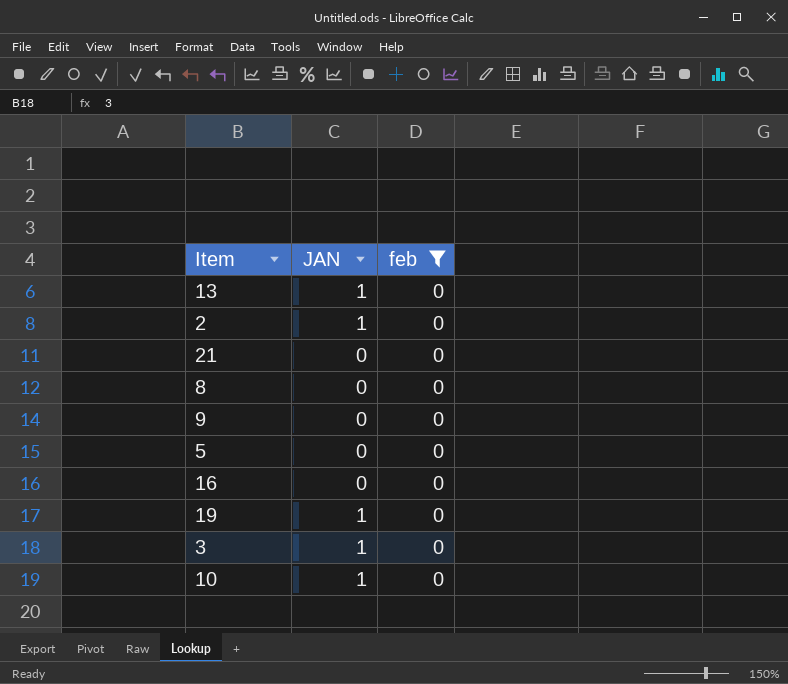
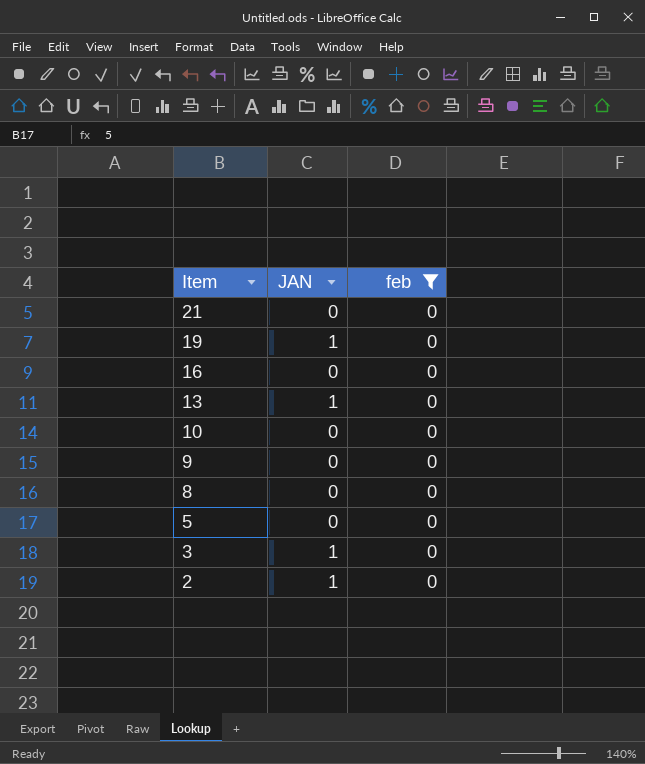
row order: none -> Item descending
10 | JAN: 1 -> 0

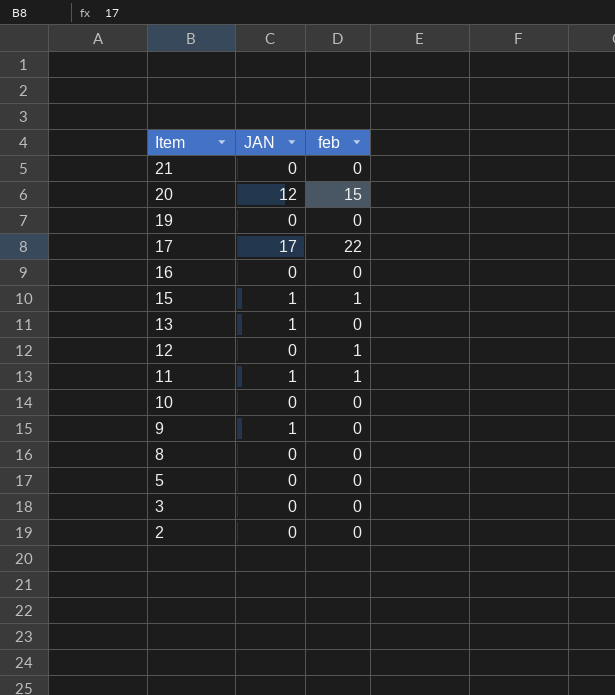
filter: feb = 0 -> none
19 | JAN: 1 -> 0
9 | JAN: 0 -> 1
3 | JAN: 1 -> 0
2 | JAN: 1 -> 0

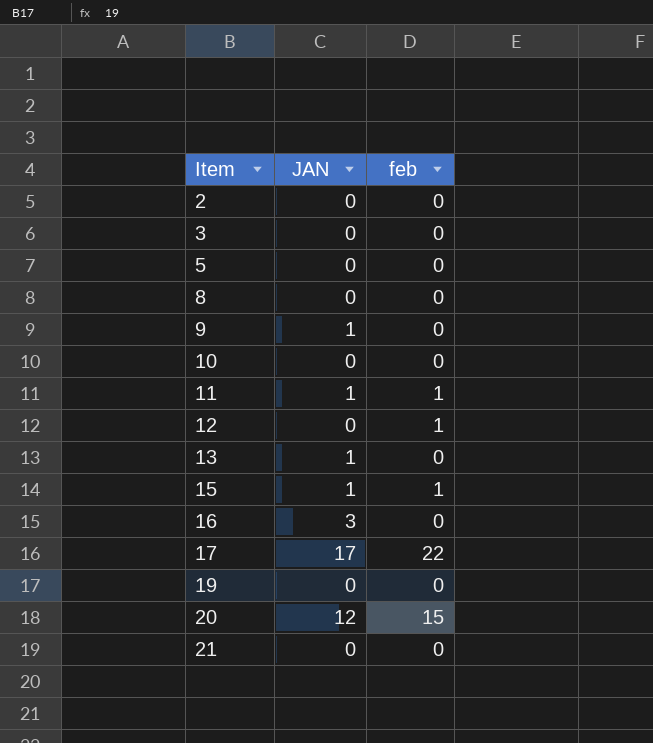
row order: Item descending -> Item ascending
16 | JAN: 0 -> 3

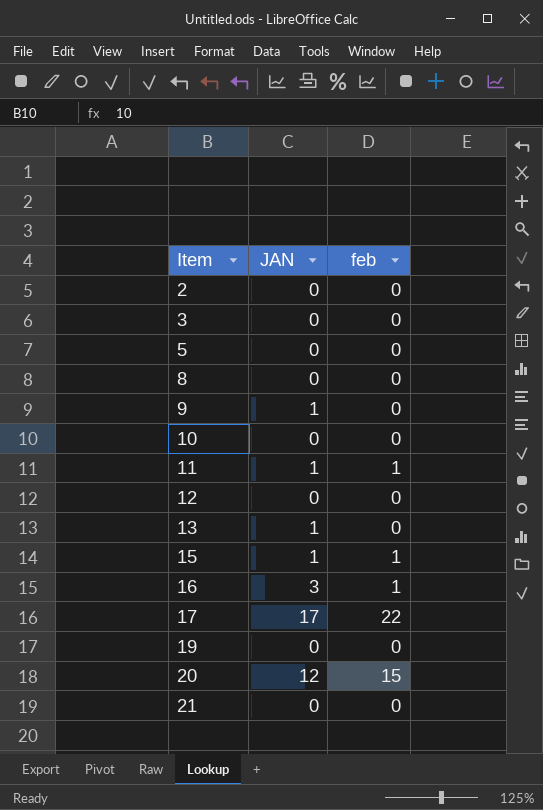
12 | feb: 1 -> 0
16 | feb: 0 -> 1

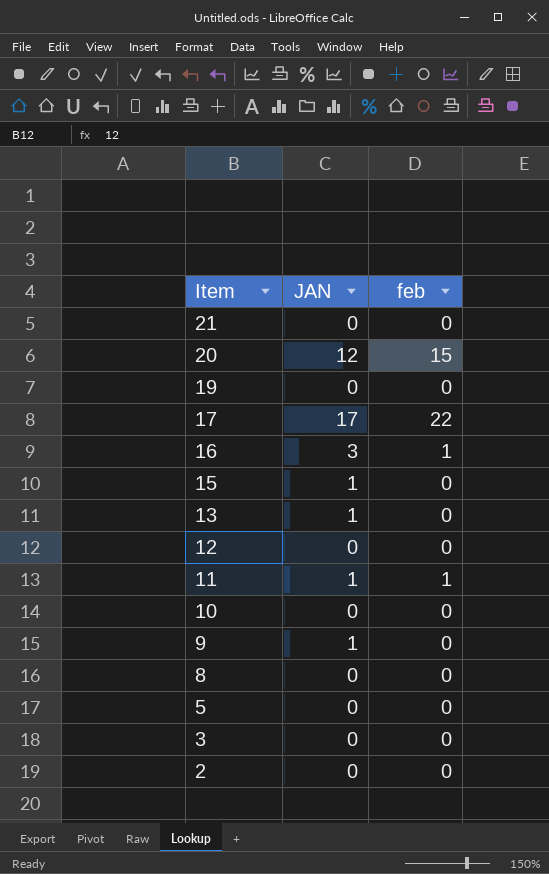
row order: Item ascending -> Item descending
15 | feb: 1 -> 0

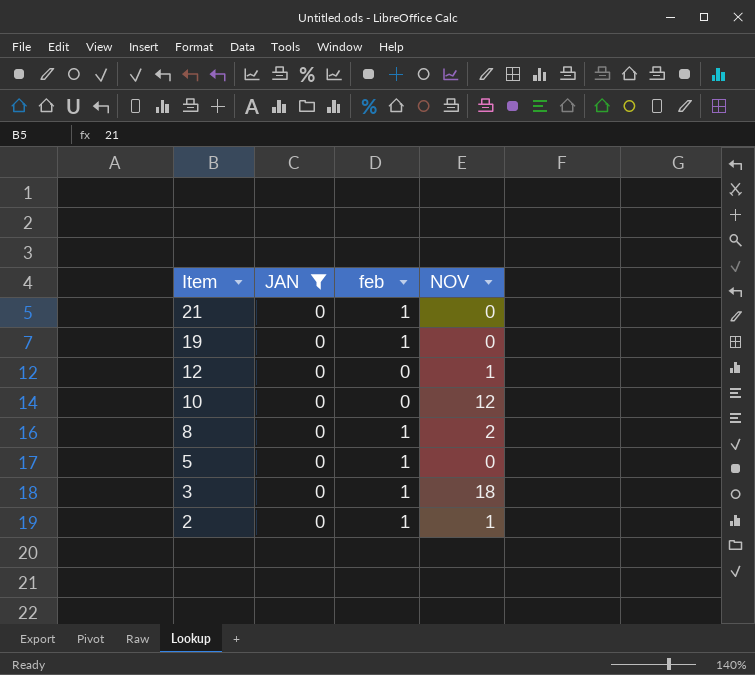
filter: none -> JAN = 0
column NOV | position: none -> 4
21 | feb: 0 -> 1
19 | feb: 0 -> 1
8 | feb: 0 -> 1
5 | feb: 0 -> 1
3 | feb: 0 -> 1
2 | feb: 0 -> 1

